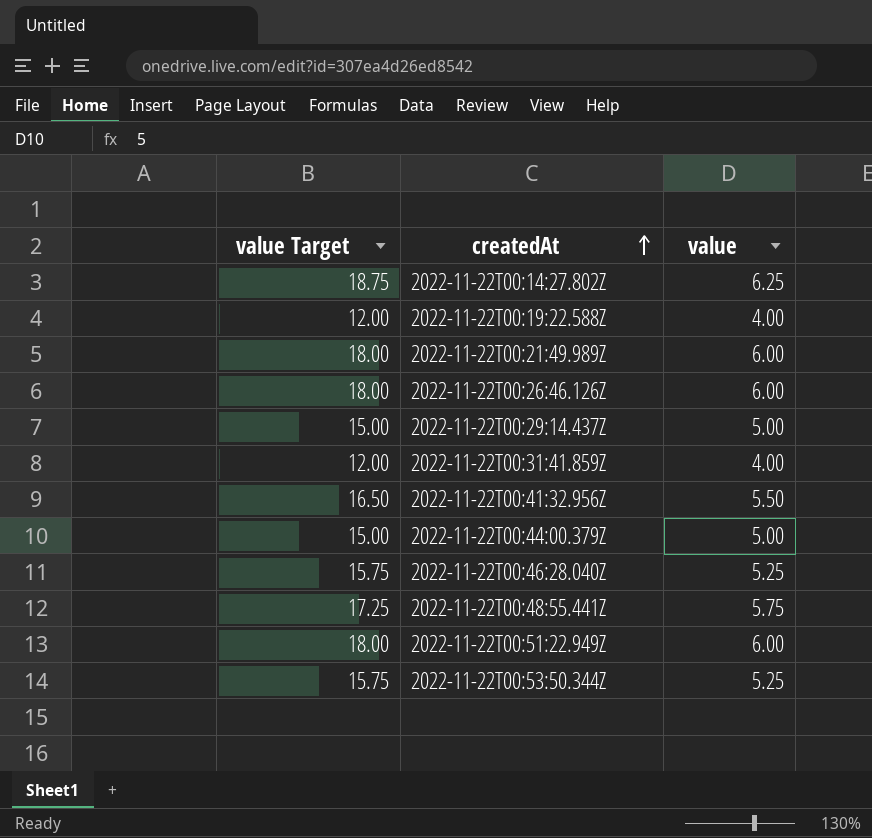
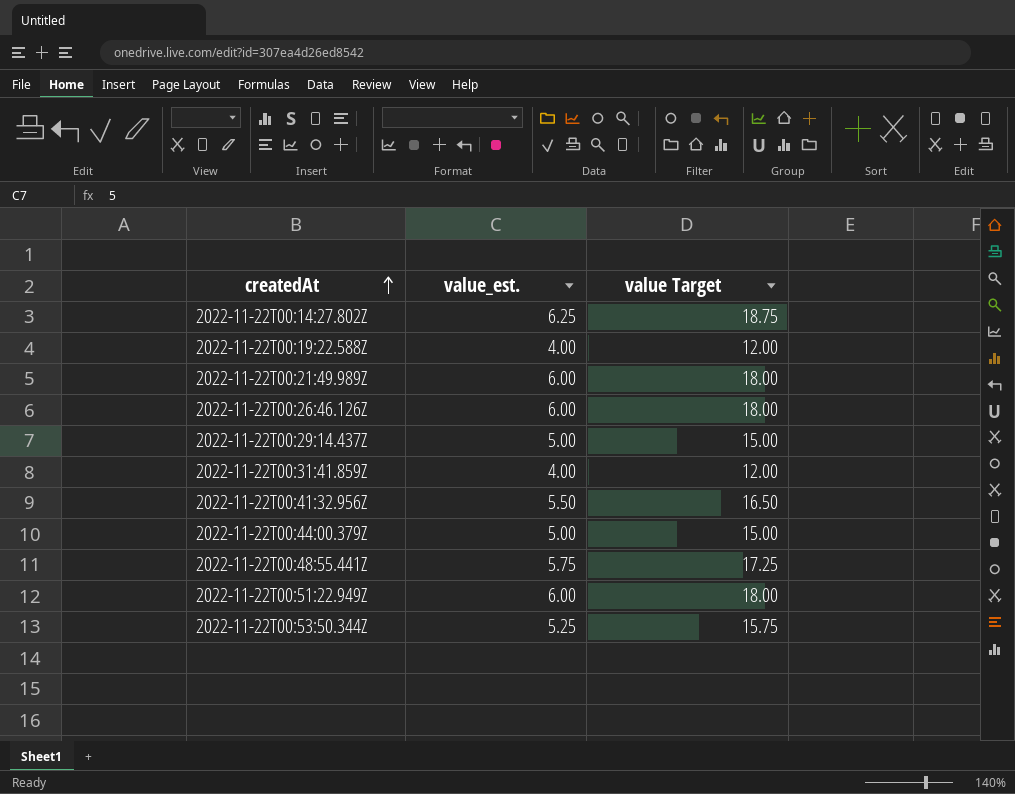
column name: value -> value_est.
column value Target | position: 1 -> 3
row 2022-11-22T00:46:28.040Z: 15.75 | 5.25 -> none

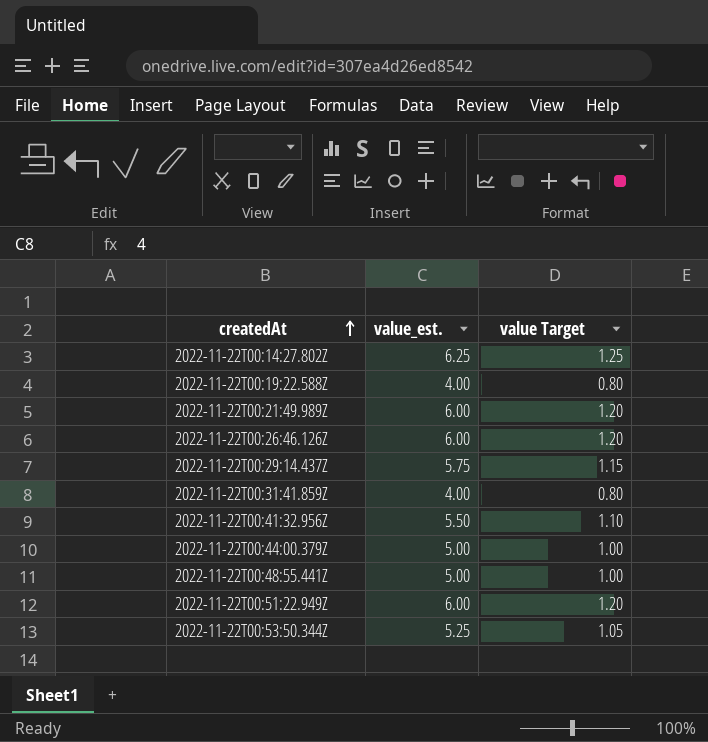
column value Target | formula: [value_est.] * 3 -> [value_est.] * 0.2
2022-11-22T00:29:14.437Z | value_est.: 5.00 -> 5.75
2022-11-22T00:48:55.441Z | value_est.: 5.75 -> 5.00

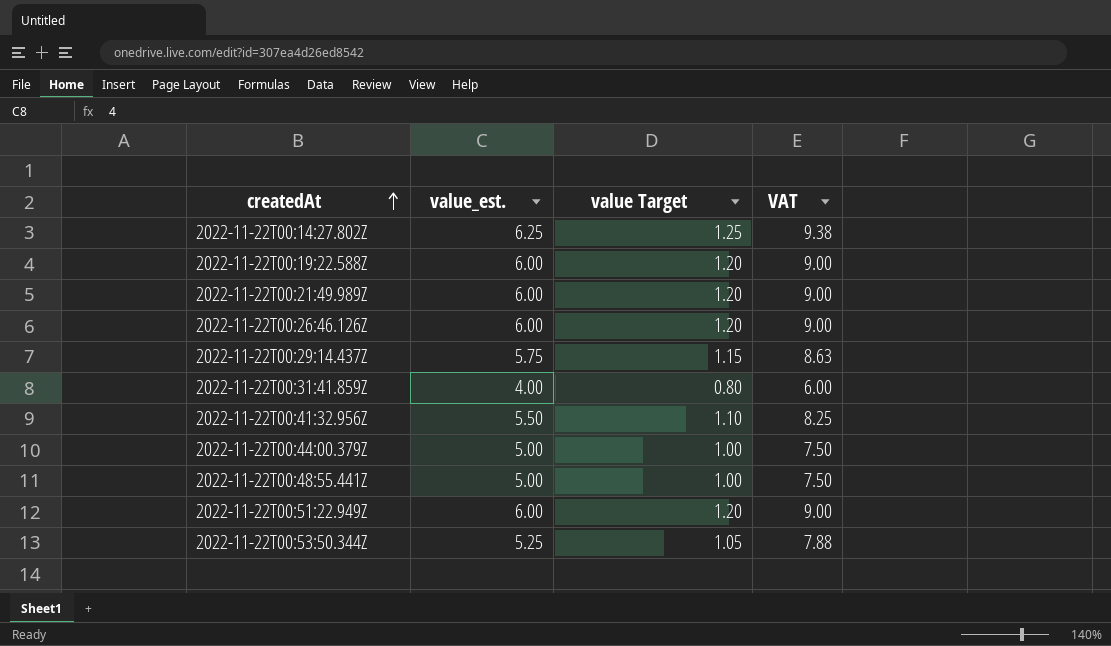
column VAT | formula: none -> [value_est.] * 1.5
2022-11-22T00:19:22.588Z | value_est.: 4.00 -> 6.00
2022-11-22T00:19:22.588Z | value Target: 0.80 -> 1.20

